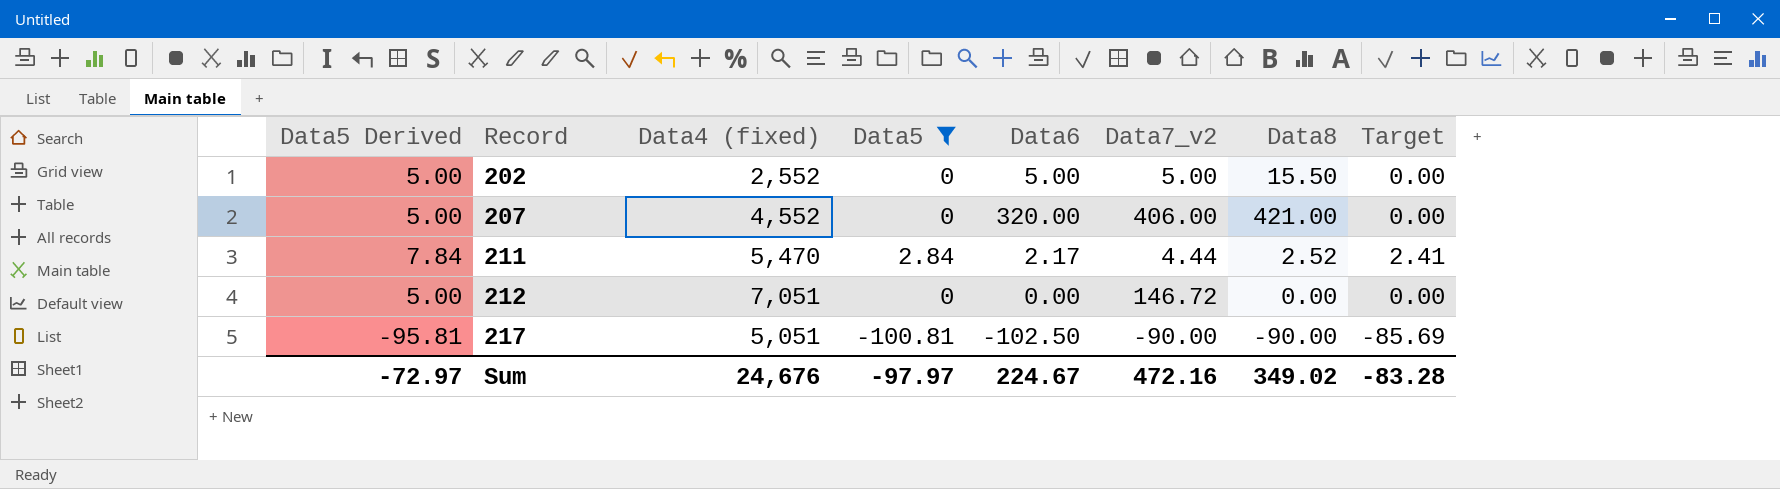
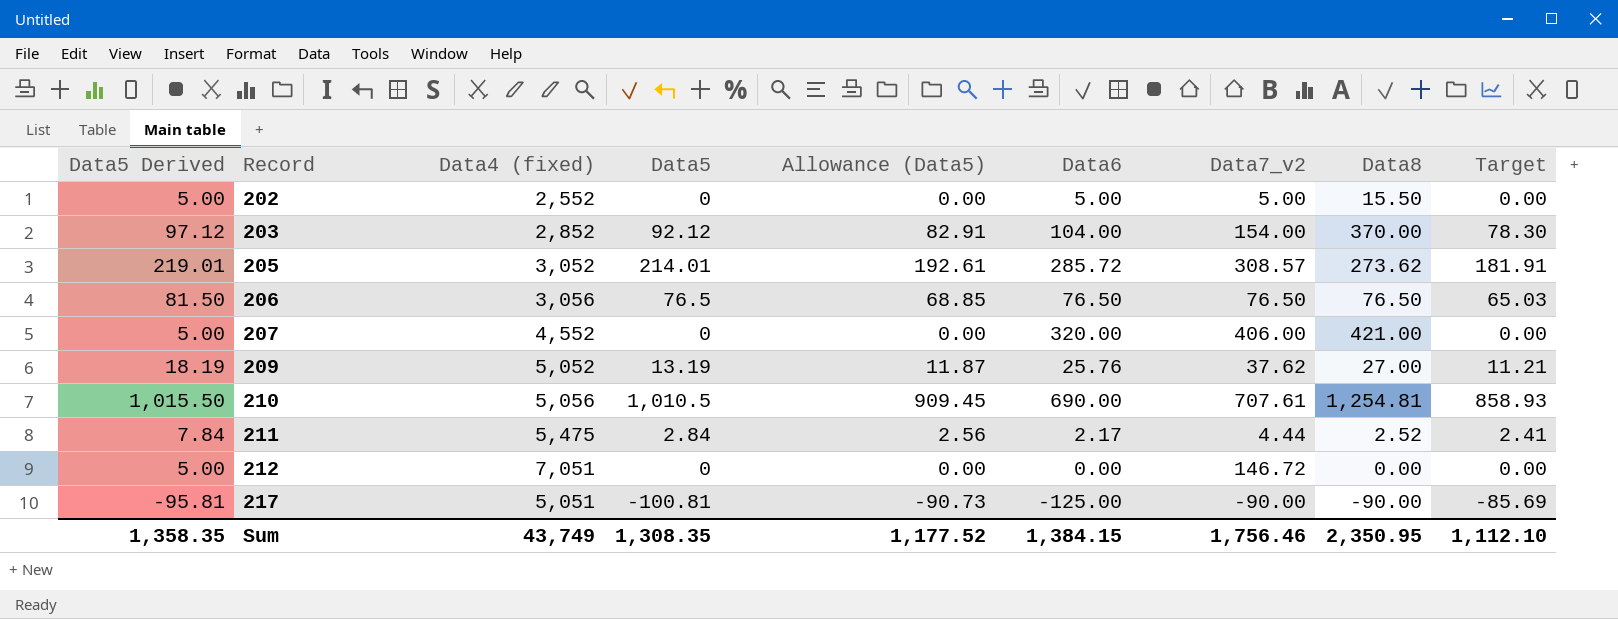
filter: Data5 <= 2.84 -> none
column Allowance (Data5) | formula: none -> [Data5] * 0.9
211 | Data4 (fixed): 5,470 -> 5,475
217 | Data6: -102.50 -> -125.00
Sum | Data5 Derived: -72.97 -> 1,358.35
Sum | Data4 (fixed): 24,676 -> 43,749
Sum | Data5: -97.97 -> 1,308.35
Sum | Data6: 224.67 -> 1,384.15
Sum | Data7_v2: 472.16 -> 1,756.46
Sum | Data8: 349.02 -> 2,350.95
Sum | Target: -83.28 -> 1,112.10

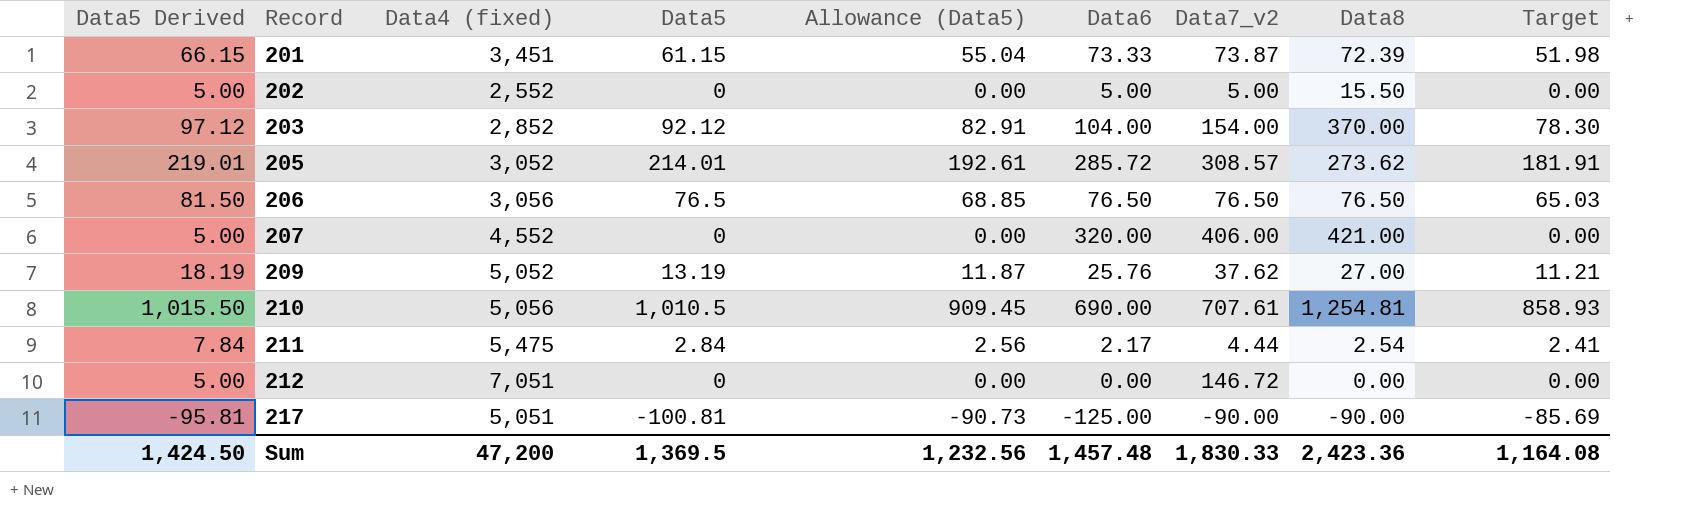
row 201: none -> 66.15 | 3,451 | 61.15 | 55.04 | 73.33 | 73.87 | 72.39 | 51.98
211 | Data8: 2.52 -> 2.54
Sum | Data5 Derived: 1,358.35 -> 1,424.50
Sum | Data4 (fixed): 43,749 -> 47,200
Sum | Data5: 1,308.35 -> 1,369.5
Sum | Allowance (Data5): 1,177.52 -> 1,232.56
Sum | Data6: 1,384.15 -> 1,457.48
Sum | Data7_v2: 1,756.46 -> 1,830.33
Sum | Data8: 2,350.95 -> 2,423.36
Sum | Target: 1,112.10 -> 1,164.08

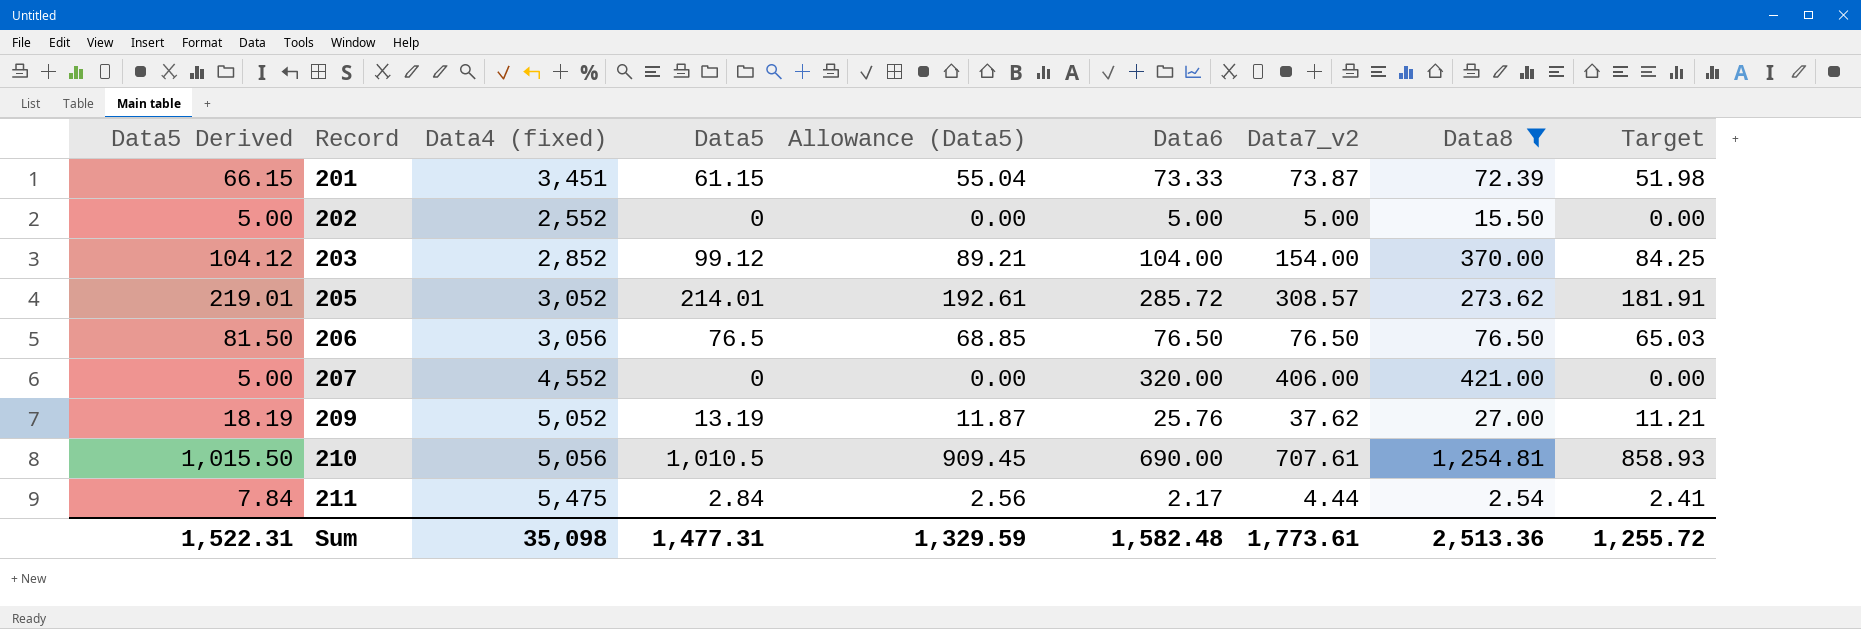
filter: none -> Data8 >= 2.54
203 | Data5 Derived: 97.12 -> 104.12
203 | Data5: 92.12 -> 99.12
203 | Allowance (Data5): 82.91 -> 89.21
203 | Target: 78.30 -> 84.25
Sum | Data5 Derived: 1,424.50 -> 1,522.31
Sum | Data4 (fixed): 47,200 -> 35,098
Sum | Data5: 1,369.5 -> 1,477.31
Sum | Allowance (Data5): 1,232.56 -> 1,329.59
Sum | Data6: 1,457.48 -> 1,582.48
Sum | Data7_v2: 1,830.33 -> 1,773.61
Sum | Data8: 2,423.36 -> 2,513.36
Sum | Target: 1,164.08 -> 1,255.72

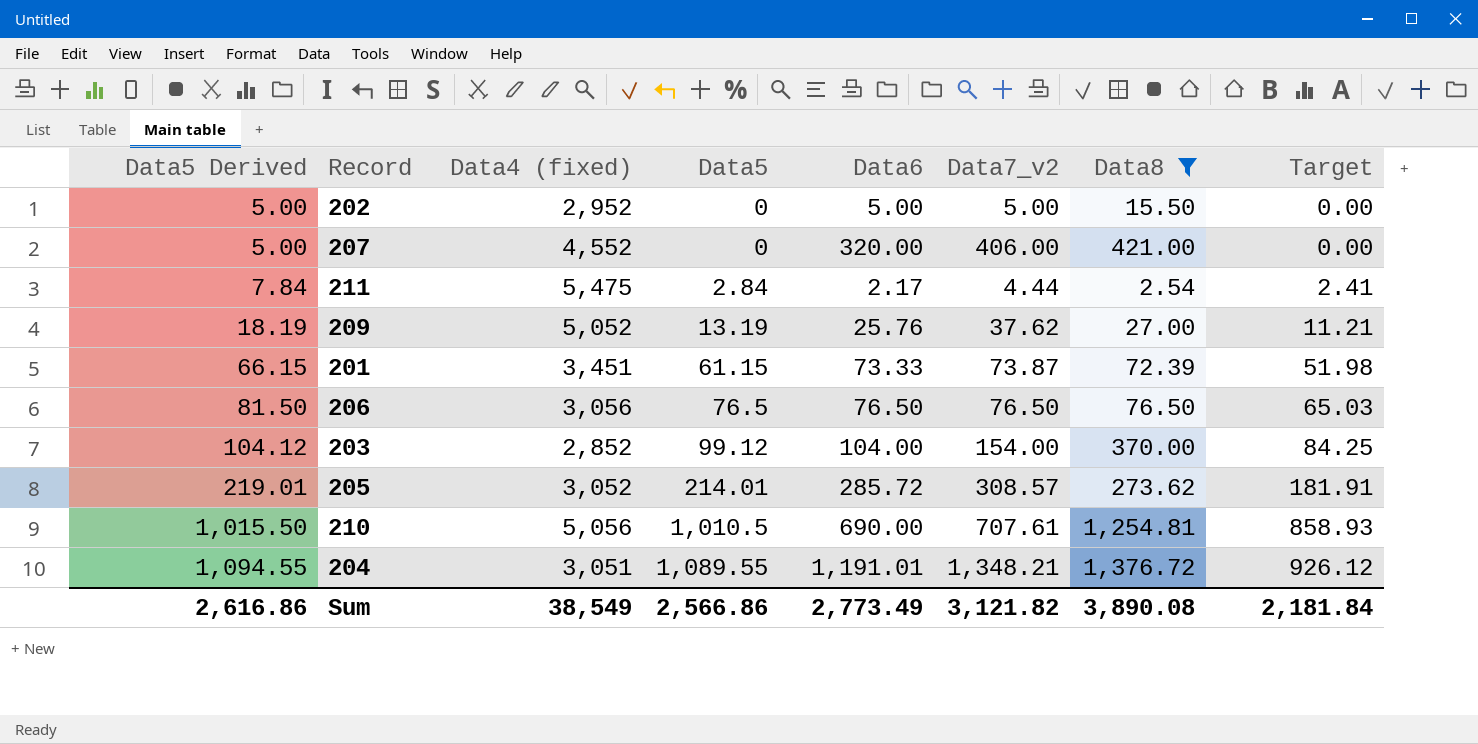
row order: Record ascending -> Data5 Derived ascending
column Allowance (Data5) | formula: [Data5] * 0.9 -> none
202 | Data4 (fixed): 2,552 -> 2,952
row 204: none -> 1,094.55 | 3,051 | 1,089.55 | 1,191.01 | 1,348.21 | 1,376.72 | 926.12
Sum | Data5 Derived: 1,522.31 -> 2,616.86
Sum | Data4 (fixed): 35,098 -> 38,549
Sum | Data5: 1,477.31 -> 2,566.86
Sum | Data6: 1,582.48 -> 2,773.49
Sum | Data7_v2: 1,773.61 -> 3,121.82
Sum | Data8: 2,513.36 -> 3,890.08
Sum | Target: 1,255.72 -> 2,181.84

